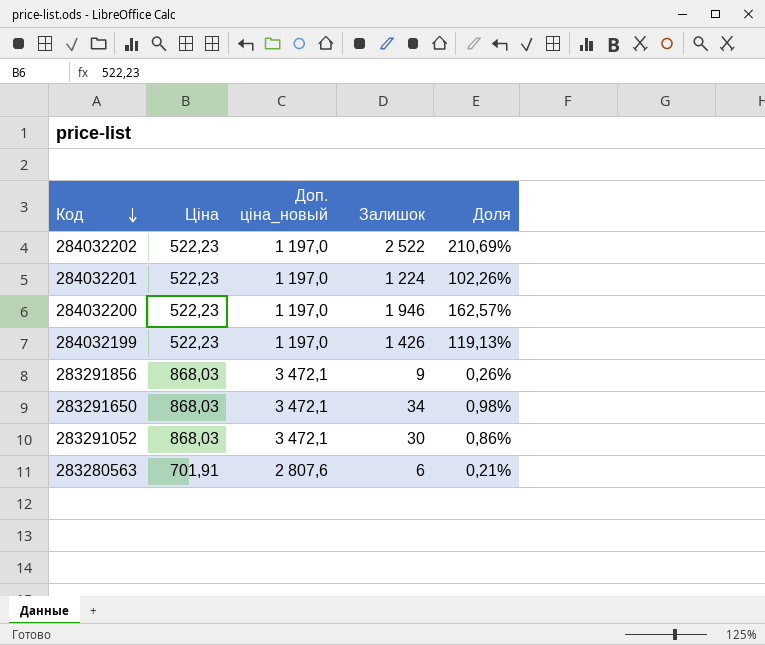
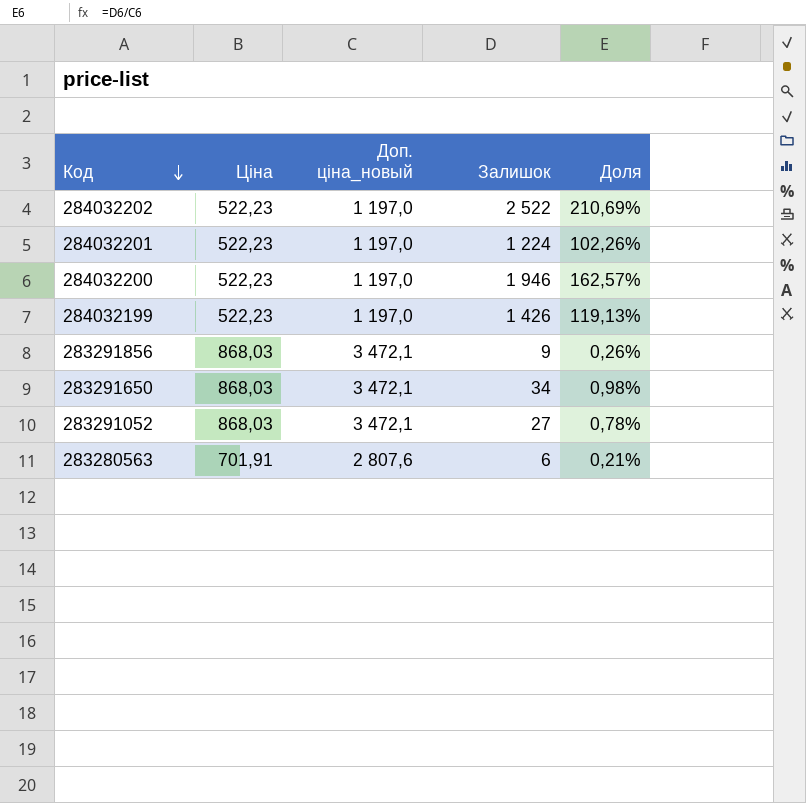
283291052 | Залишок: 30 -> 27
283291052 | Доля: 0,86% -> 0,78%

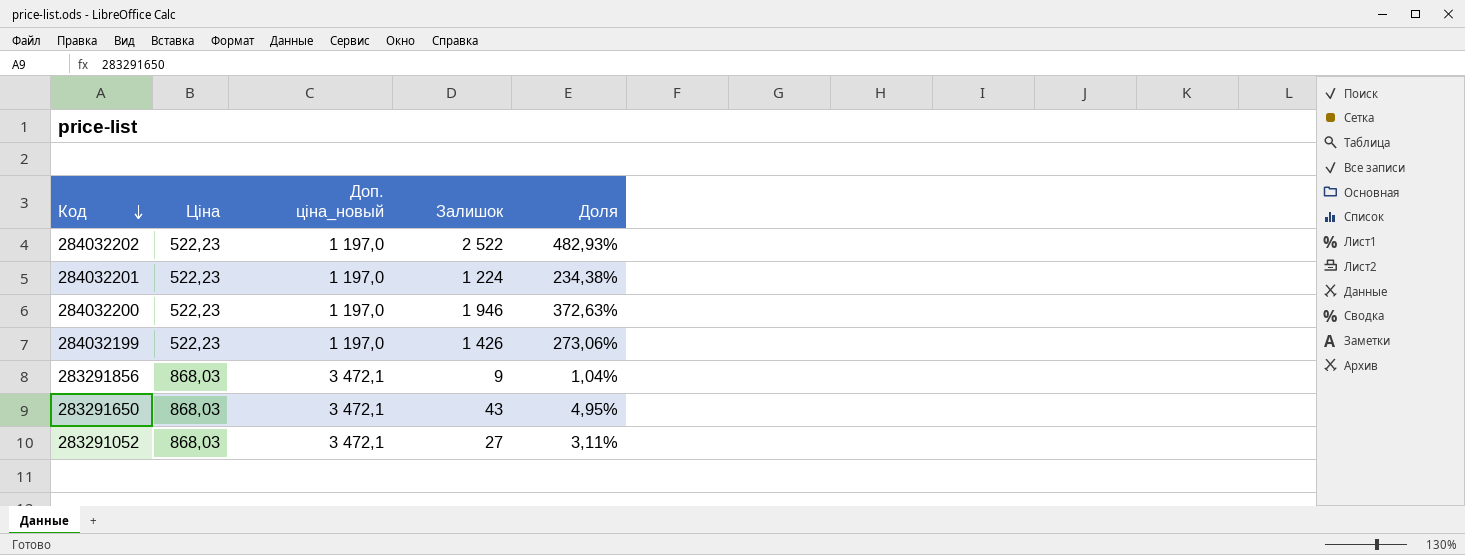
column Доля | formula: [Залишок] / [Доп. ціна_новый] -> [Залишок] / [Ціна]
row 283280563: 701,91 | 2 807,6 | 6 | 0,21% -> none
283291650 | Залишок: 34 -> 43

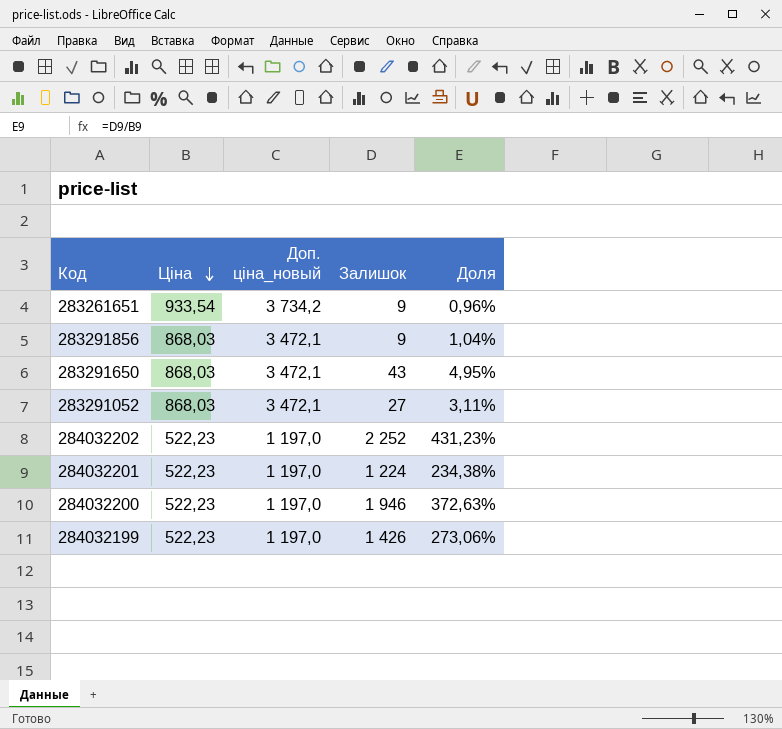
row order: Код descending -> Ціна descending
row 283261651: none -> 933,54 | 3 734,2 | 9 | 0,96%
284032202 | Залишок: 2 522 -> 2 252
284032202 | Доля: 482,93% -> 431,23%

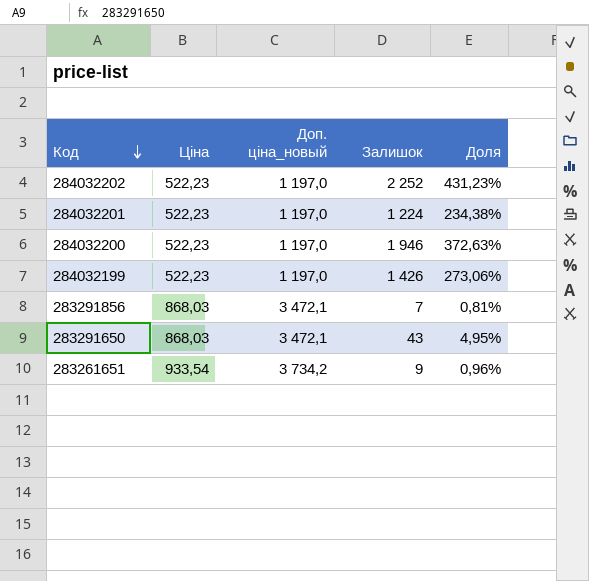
row order: Ціна descending -> Код descending
row 283291052: 868,03 | 3 472,1 | 27 | 3,11% -> none
283291856 | Залишок: 9 -> 7
283291856 | Доля: 1,04% -> 0,81%

